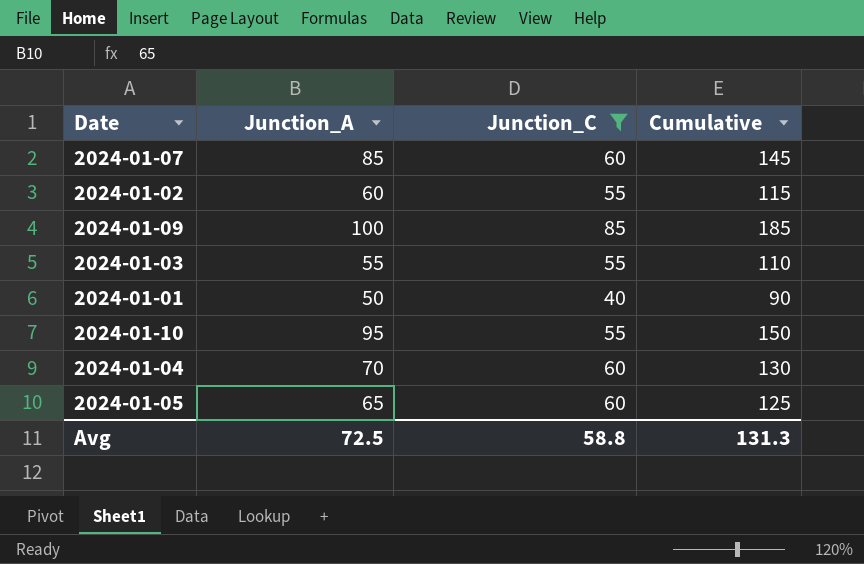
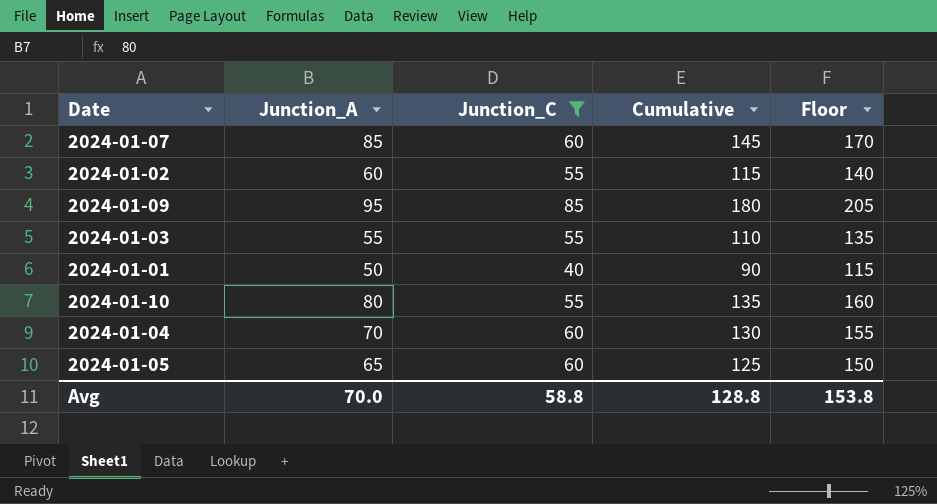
column Floor | formula: none -> [Cumulative] + 25
2024-01-09 | Junction_A: 100 -> 95
2024-01-09 | Cumulative: 185 -> 180
2024-01-10 | Junction_A: 95 -> 80
2024-01-10 | Cumulative: 150 -> 135
Avg | Junction_A: 72.5 -> 70.0
Avg | Cumulative: 131.3 -> 128.8

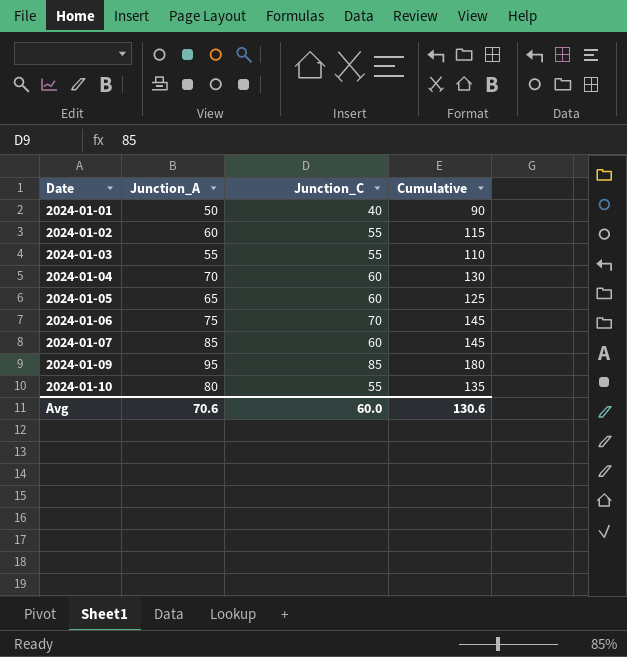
filter: Junction_C != 70 -> none
row order: none -> Date ascending
column Floor | formula: [Cumulative] + 25 -> none
Avg | Junction_A: 70.0 -> 70.6
Avg | Junction_C: 58.8 -> 60.0
Avg | Cumulative: 128.8 -> 130.6

